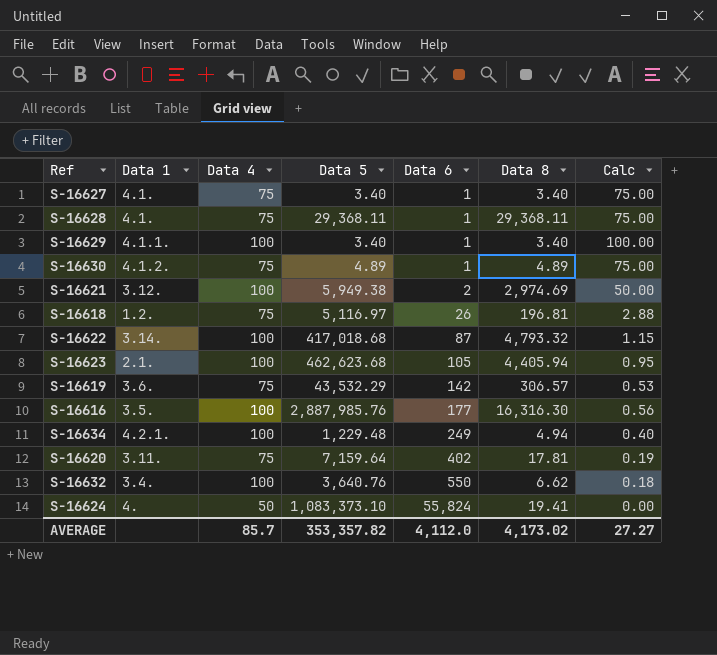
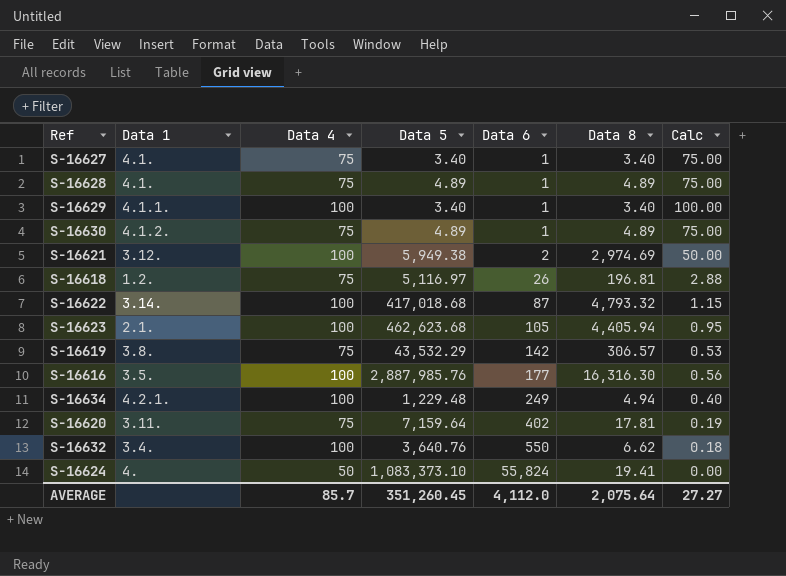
S-16628 | Data 5: 29,368.11 -> 4.89
S-16628 | Data 8: 29,368.11 -> 4.89
S-16619 | Data 1: 3.6. -> 3.8.
AVERAGE | Data 5: 353,357.82 -> 351,260.45
AVERAGE | Data 8: 4,173.02 -> 2,075.64

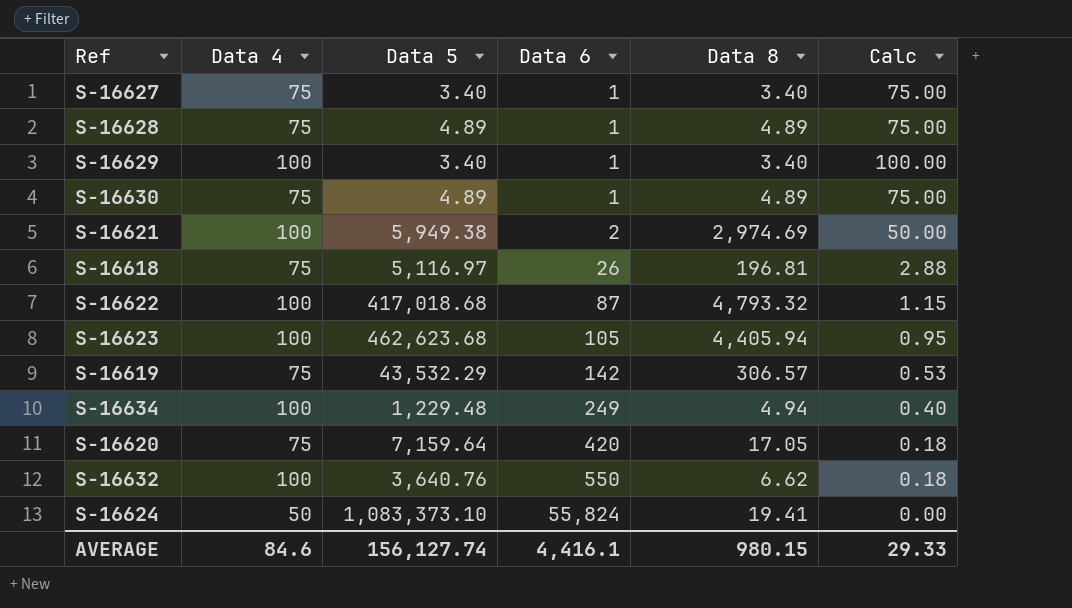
column Data 1 | position: 2 -> none
row S-16616: 3.5. | 100 | 2,887,985.76 | 177 | 16,316.30 | 0.56 -> none
S-16620 | Data 6: 402 -> 420
S-16620 | Data 8: 17.81 -> 17.05
S-16620 | Calc: 0.19 -> 0.18
AVERAGE | Data 4: 85.7 -> 84.6
AVERAGE | Data 5: 351,260.45 -> 156,127.74
AVERAGE | Data 6: 4,112.0 -> 4,416.1
AVERAGE | Data 8: 2,075.64 -> 980.15
AVERAGE | Calc: 27.27 -> 29.33

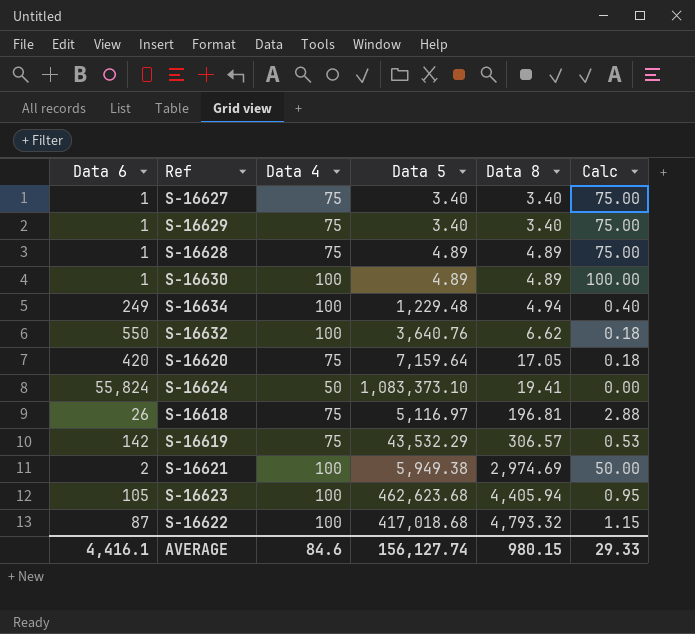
row order: Data 6 ascending -> Data 8 ascending
column Data 6 | position: 4 -> 1
S-16629 | Data 4: 100 -> 75
S-16629 | Calc: 100.00 -> 75.00
S-16630 | Data 4: 75 -> 100
S-16630 | Calc: 75.00 -> 100.00

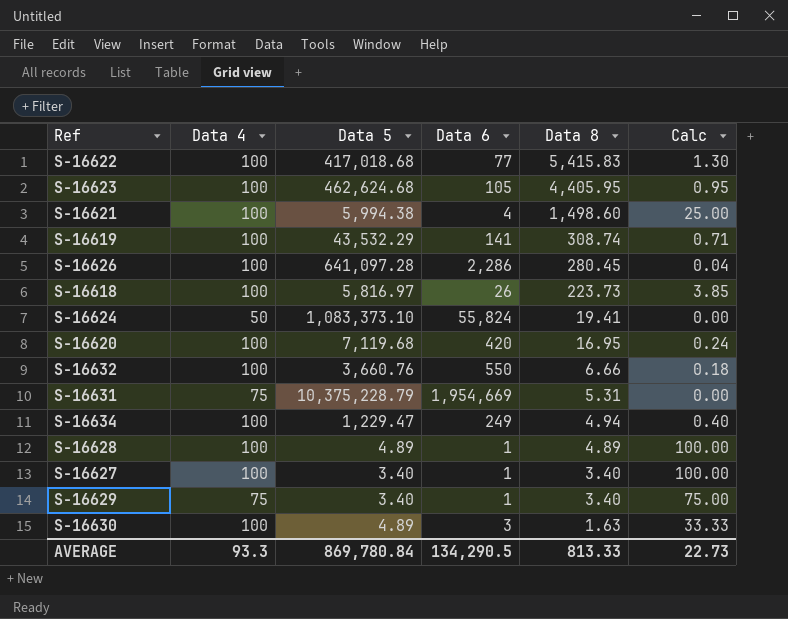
row order: Data 8 ascending -> Data 8 descending
column Data 6 | position: 1 -> 4
S-16622 | Data 6: 87 -> 77
S-16622 | Data 8: 4,793.32 -> 5,415.83
S-16622 | Calc: 1.15 -> 1.30
S-16623 | Data 5: 462,623.68 -> 462,624.68
S-16623 | Data 8: 4,405.94 -> 4,405.95
S-16621 | Data 5: 5,949.38 -> 5,994.38
S-16621 | Data 6: 2 -> 4
S-16621 | Data 8: 2,974.69 -> 1,498.60
S-16621 | Calc: 50.00 -> 25.00
S-16619 | Data 4: 75 -> 100
S-16619 | Data 6: 142 -> 141
S-16619 | Data 8: 306.57 -> 308.74
S-16619 | Calc: 0.53 -> 0.71
row S-16626: none -> 100 | 641,097.28 | 2,286 | 280.45 | 0.04
S-16618 | Data 4: 75 -> 100
S-16618 | Data 5: 5,116.97 -> 5,816.97
S-16618 | Data 8: 196.81 -> 223.73
S-16618 | Calc: 2.88 -> 3.85
S-16620 | Data 4: 75 -> 100
S-16620 | Data 5: 7,159.64 -> 7,119.68
S-16620 | Data 8: 17.05 -> 16.95
S-16620 | Calc: 0.18 -> 0.24
S-16632 | Data 5: 3,640.76 -> 3,660.76
S-16632 | Data 8: 6.62 -> 6.66
row S-16631: none -> 75 | 10,375,228.79 | 1,954,669 | 5.31 | 0.00
S-16634 | Data 5: 1,229.48 -> 1,229.47
S-16628 | Data 4: 75 -> 100
S-16628 | Calc: 75.00 -> 100.00
S-16627 | Data 4: 75 -> 100
S-16627 | Calc: 75.00 -> 100.00
S-16630 | Data 6: 1 -> 3
S-16630 | Data 8: 4.89 -> 1.63
S-16630 | Calc: 100.00 -> 33.33
AVERAGE | Data 4: 84.6 -> 93.3
AVERAGE | Data 5: 156,127.74 -> 869,780.84
AVERAGE | Data 6: 4,416.1 -> 134,290.5
AVERAGE | Data 8: 980.15 -> 813.33
AVERAGE | Calc: 29.33 -> 22.73

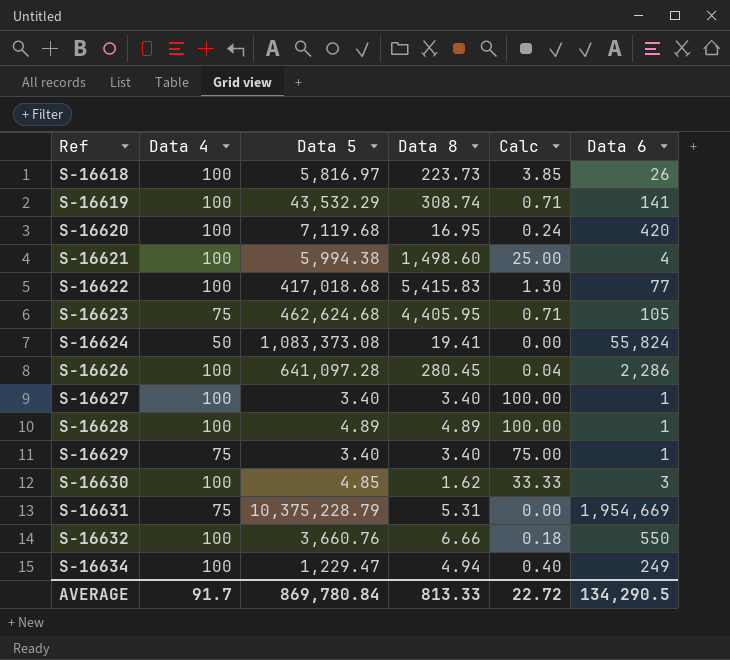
row order: Data 8 descending -> Ref ascending
column Data 6 | position: 4 -> 6
S-16623 | Data 4: 100 -> 75
S-16623 | Calc: 0.95 -> 0.71
S-16624 | Data 5: 1,083,373.10 -> 1,083,373.08
S-16630 | Data 5: 4.89 -> 4.85
S-16630 | Data 8: 1.63 -> 1.62
AVERAGE | Data 4: 93.3 -> 91.7
AVERAGE | Calc: 22.73 -> 22.72

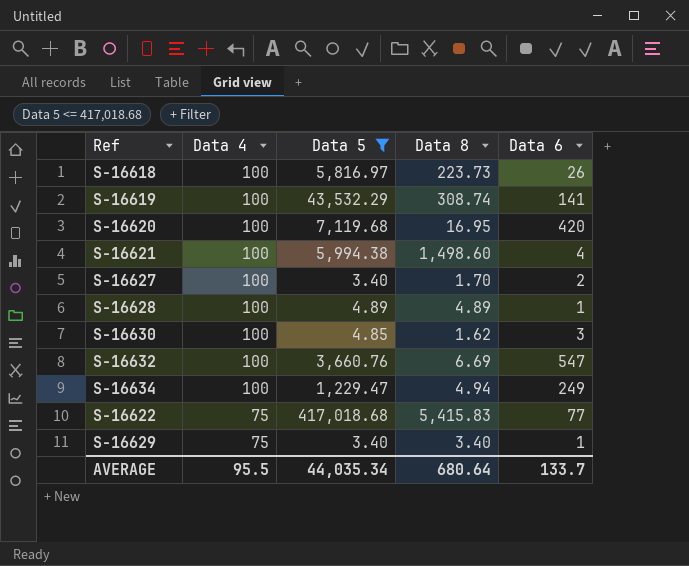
filter: none -> Data 5 <= 417,018.68
row order: Ref ascending -> Data 4 descending
column Calc | formula: [Data 4] / [Data 6] -> none
S-16627 | Data 8: 3.40 -> 1.70
S-16627 | Data 6: 1 -> 2
S-16632 | Data 8: 6.66 -> 6.69
S-16632 | Data 6: 550 -> 547
S-16622 | Data 4: 100 -> 75
AVERAGE | Data 4: 91.7 -> 95.5
AVERAGE | Data 5: 869,780.84 -> 44,035.34
AVERAGE | Data 8: 813.33 -> 680.64
AVERAGE | Data 6: 134,290.5 -> 133.7

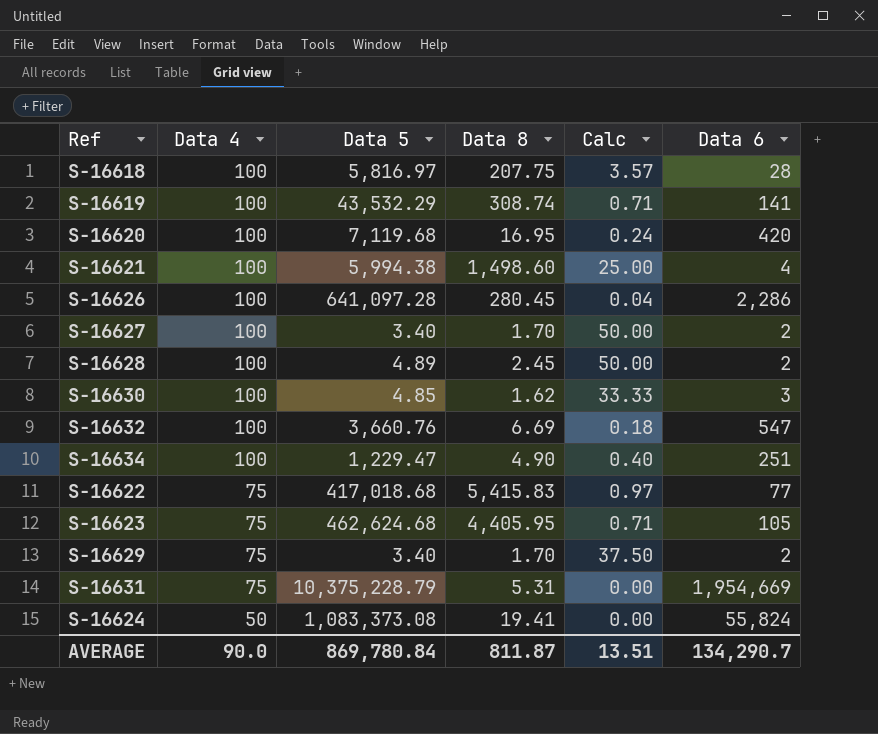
filter: Data 5 <= 417,018.68 -> none
column Calc | formula: none -> [Data 4] / [Data 6]
S-16618 | Data 8: 223.73 -> 207.75
S-16618 | Data 6: 26 -> 28
S-16628 | Data 8: 4.89 -> 2.45
S-16628 | Data 6: 1 -> 2
S-16634 | Data 8: 4.94 -> 4.90
S-16634 | Data 6: 249 -> 251
S-16629 | Data 8: 3.40 -> 1.70
S-16629 | Data 6: 1 -> 2
AVERAGE | Data 4: 95.5 -> 90.0
AVERAGE | Data 5: 44,035.34 -> 869,780.84
AVERAGE | Data 8: 680.64 -> 811.87
AVERAGE | Data 6: 133.7 -> 134,290.7

